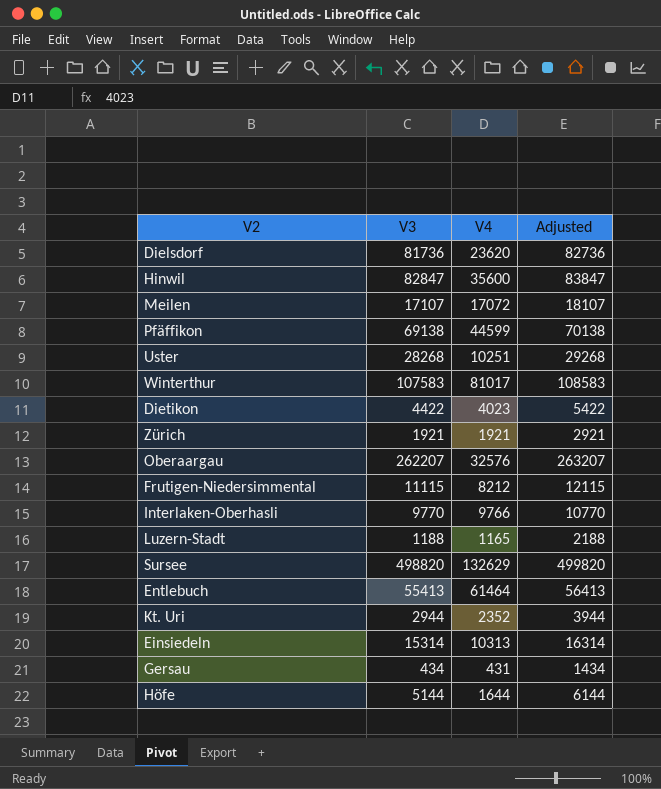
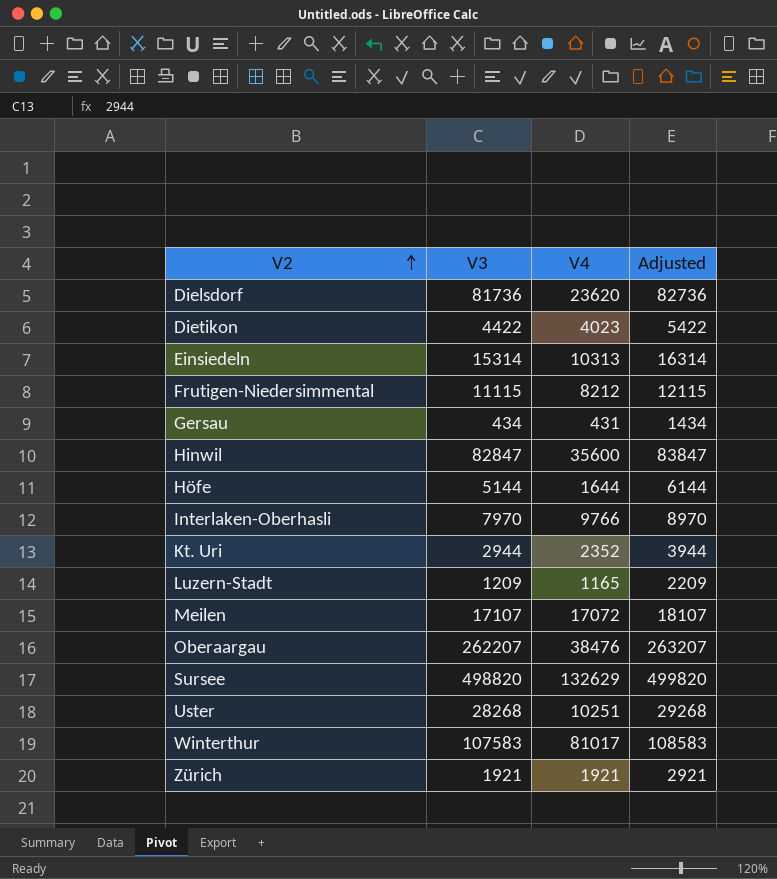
row order: none -> V2 ascending
row Pfäffikon: 69138 | 44599 | 70138 -> none
row Entlebuch: 55413 | 61464 | 56413 -> none
Interlaken-Oberhasli | V3: 9770 -> 7970
Interlaken-Oberhasli | Adjusted: 10770 -> 8970
Luzern-Stadt | V3: 1188 -> 1209
Luzern-Stadt | Adjusted: 2188 -> 2209
Oberaargau | V4: 32576 -> 38476

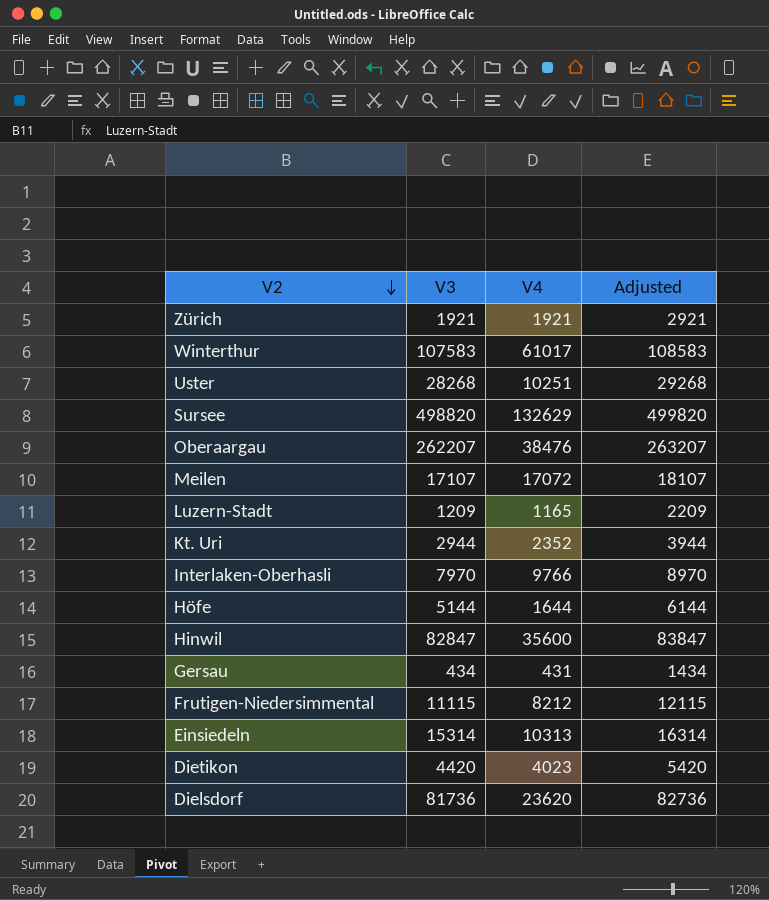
row order: V2 ascending -> V2 descending
Winterthur | V4: 81017 -> 61017
Dietikon | V3: 4422 -> 4420
Dietikon | Adjusted: 5422 -> 5420

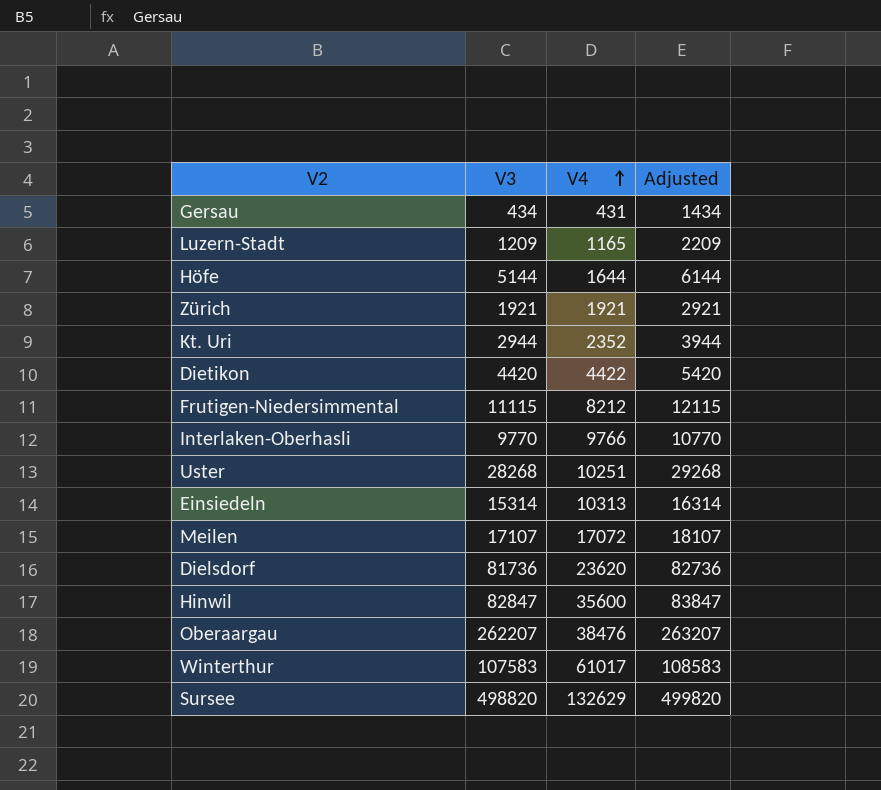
row order: V2 descending -> V4 ascending
Dietikon | V4: 4023 -> 4422
Interlaken-Oberhasli | V3: 7970 -> 9770
Interlaken-Oberhasli | Adjusted: 8970 -> 10770

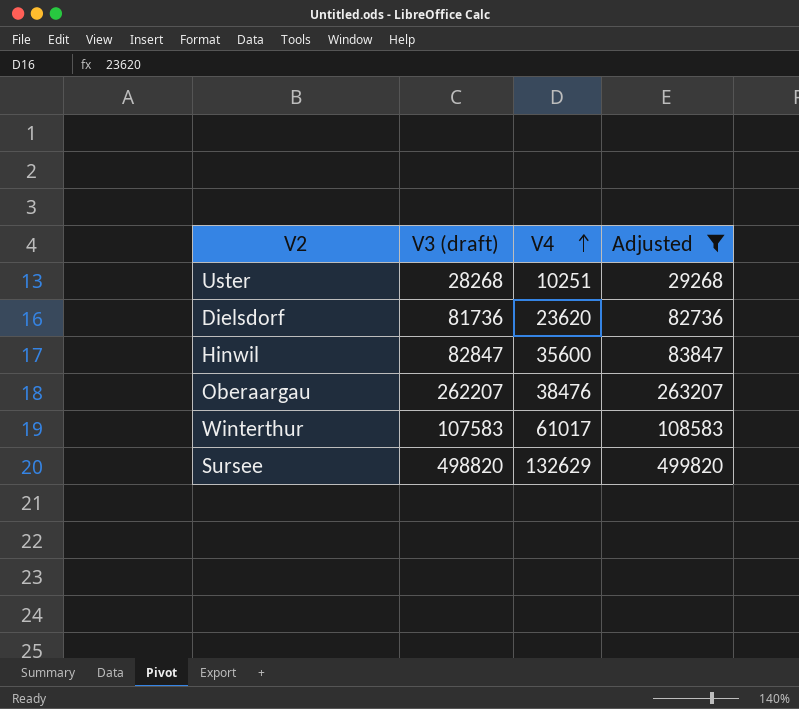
filter: none -> Adjusted >= 29268
column name: V3 -> V3 (draft)

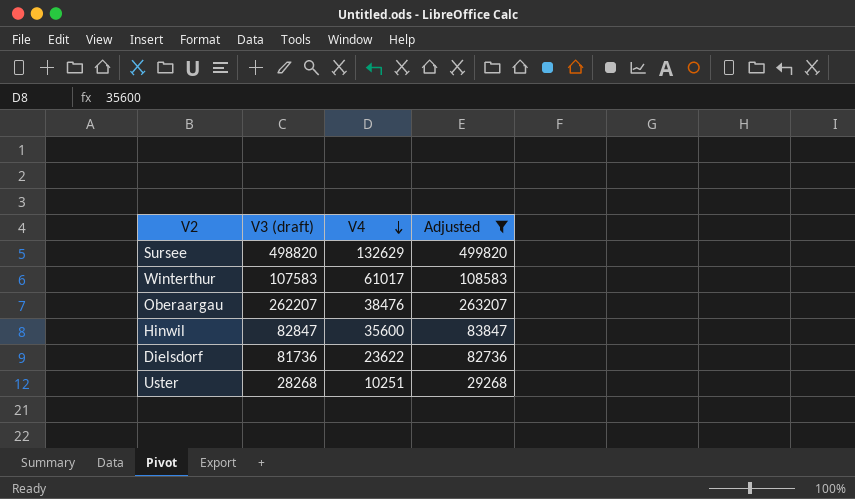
row order: V4 ascending -> V4 descending
Dielsdorf | V4: 23620 -> 23622

